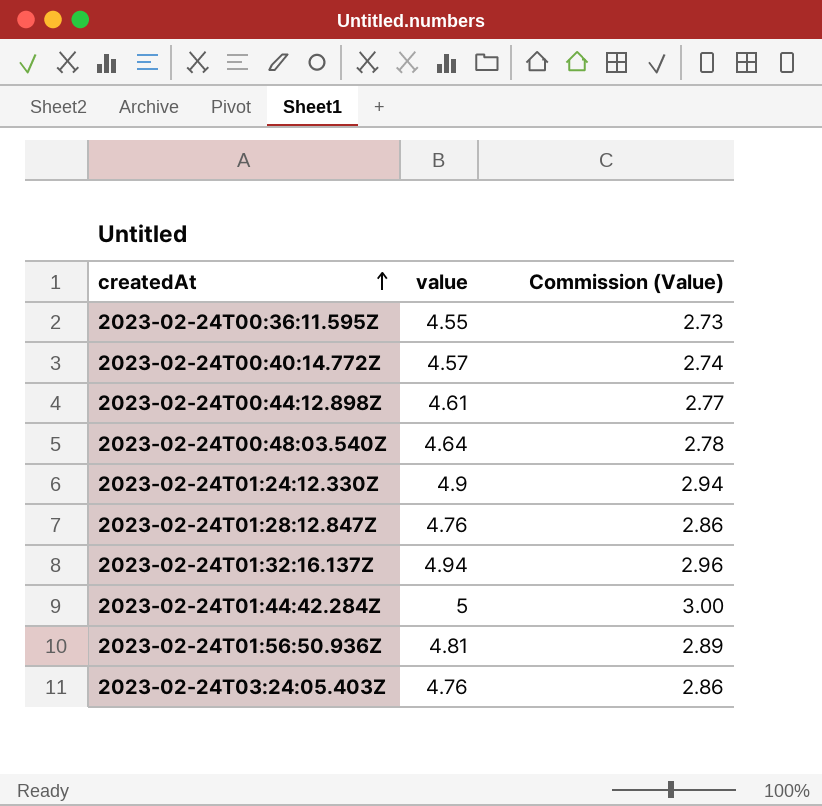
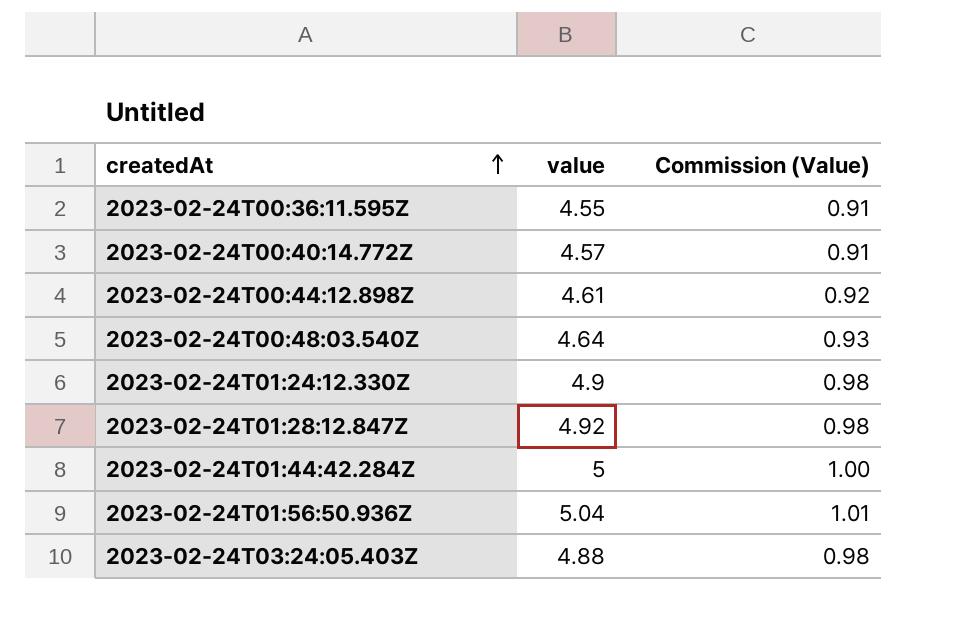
column Commission (Value) | formula: [value] * 0.6 -> [value] * 0.2
row 2023-02-24T01:32:16.137Z: 4.94 | 2.96 -> none
2023-02-24T01:28:12.847Z | value: 4.76 -> 4.92
2023-02-24T01:56:50.936Z | value: 4.81 -> 5.04
2023-02-24T03:24:05.403Z | value: 4.76 -> 4.88

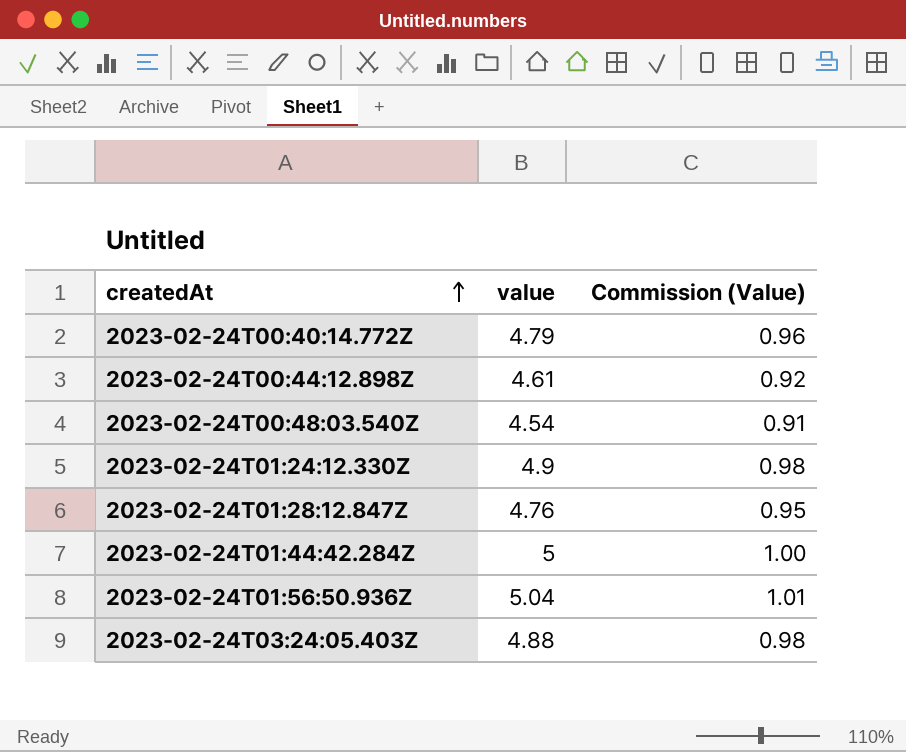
row 2023-02-24T00:36:11.595Z: 4.55 | 0.91 -> none
2023-02-24T00:40:14.772Z | value: 4.57 -> 4.79
2023-02-24T00:40:14.772Z | Commission (Value): 0.91 -> 0.96
2023-02-24T00:48:03.540Z | value: 4.64 -> 4.54
2023-02-24T00:48:03.540Z | Commission (Value): 0.93 -> 0.91
2023-02-24T01:28:12.847Z | value: 4.92 -> 4.76
2023-02-24T01:28:12.847Z | Commission (Value): 0.98 -> 0.95

